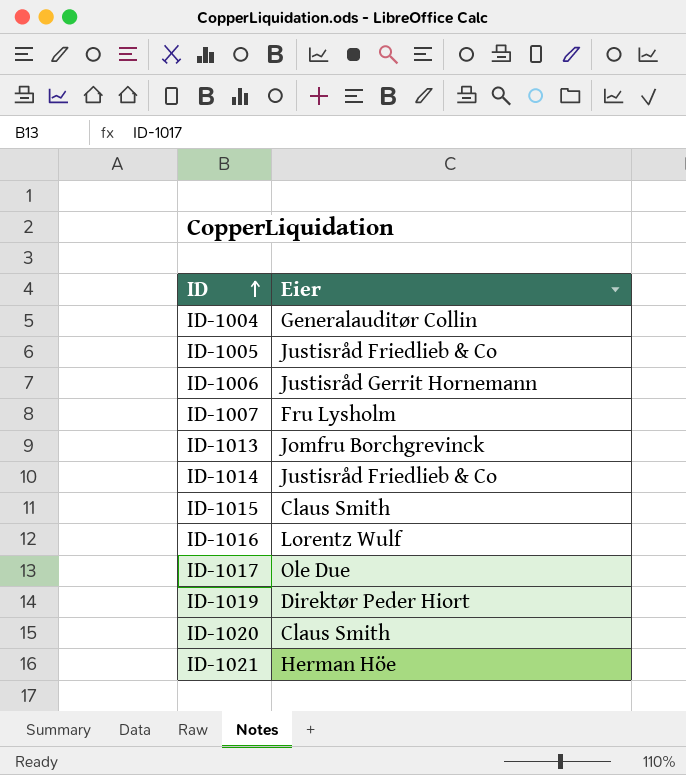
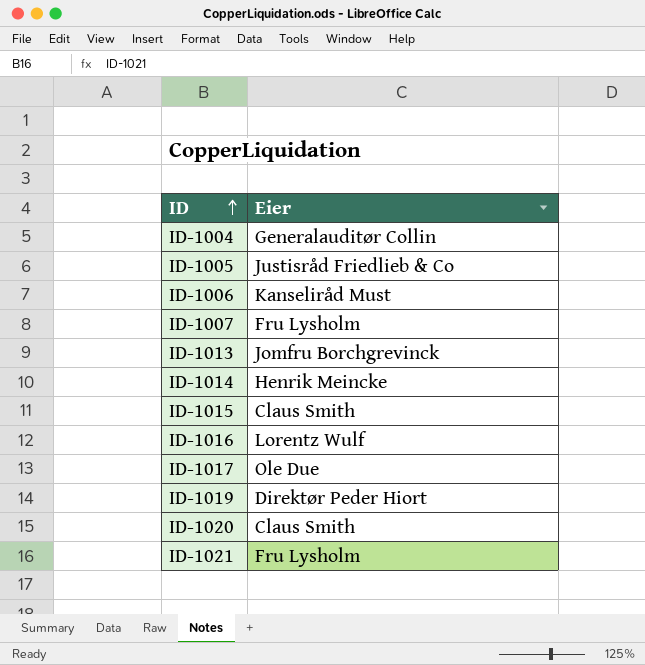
ID-1006 | Eier: Justisråd Gerrit Hornemann -> Kanseliråd Must
ID-1014 | Eier: Justisråd Friedlieb & Co -> Henrik Meincke
ID-1021 | Eier: Herman Höe -> Fru Lysholm

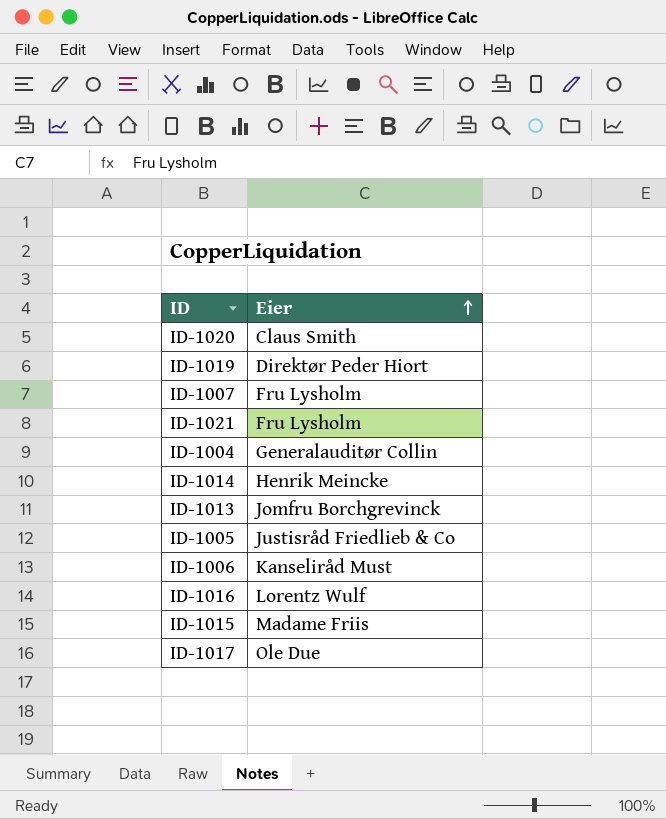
row order: ID ascending -> Eier ascending
ID-1015 | Eier: Claus Smith -> Madame Friis

